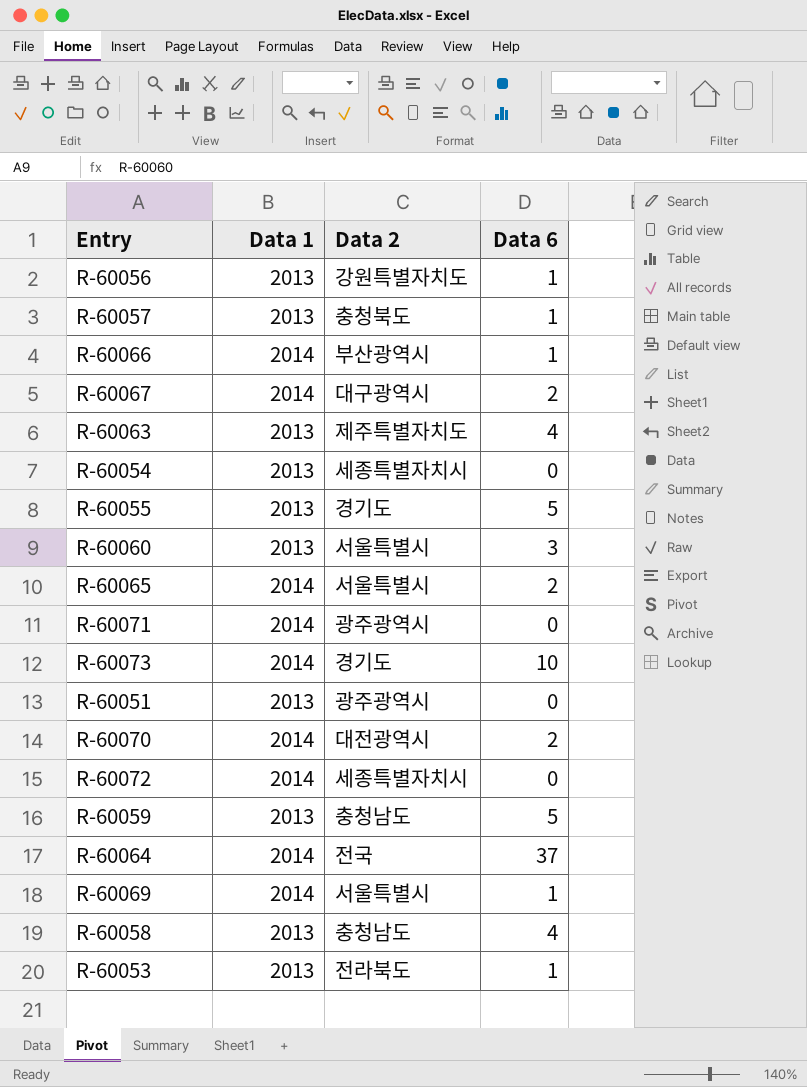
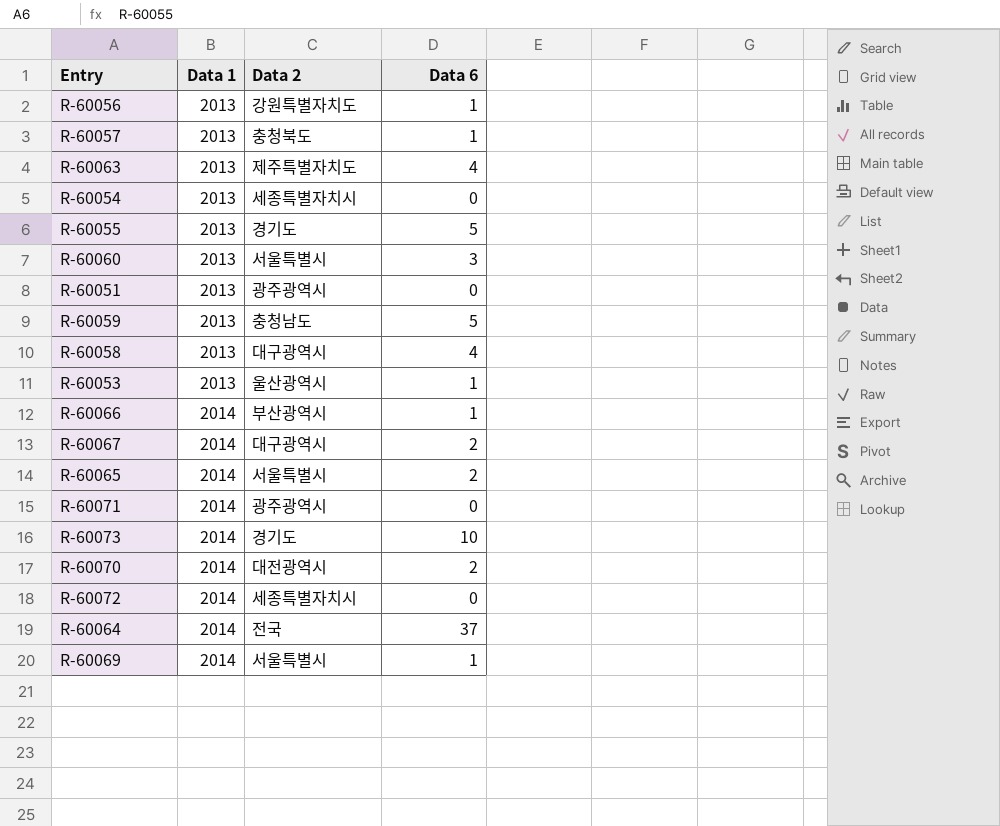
row order: none -> Data 1 ascending
R-60058 | Data 2: 충청남도 -> 대구광역시
R-60053 | Data 2: 전라북도 -> 울산광역시

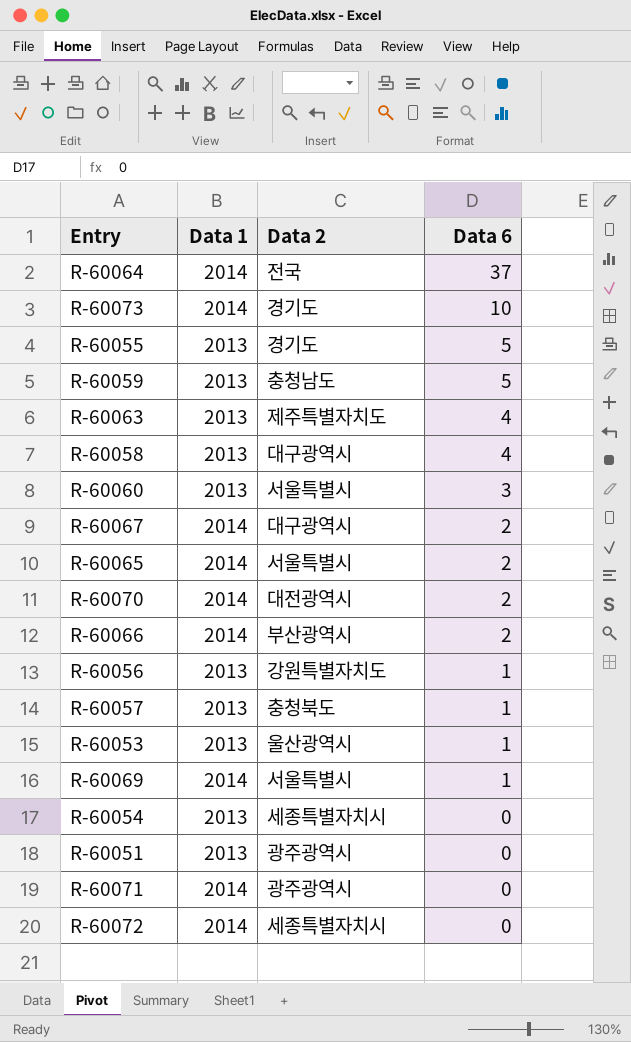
row order: Data 1 ascending -> Data 6 descending
R-60066 | Data 6: 1 -> 2

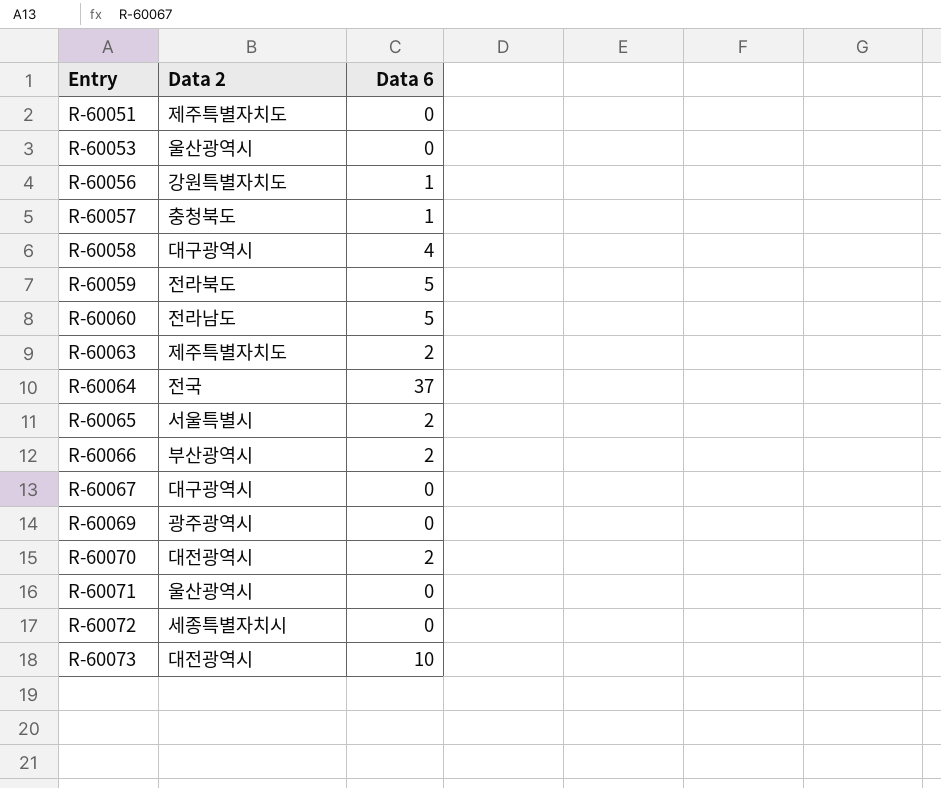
row order: Data 6 descending -> Entry ascending
column Data 1 | position: 2 -> none
row R-60055: 2013 | 경기도 | 5 -> none
row R-60054: 2013 | 세종특별자치시 | 0 -> none
R-60051 | Data 2: 광주광역시 -> 제주특별자치도
R-60053 | Data 6: 1 -> 0
R-60059 | Data 2: 충청남도 -> 전라북도
R-60060 | Data 2: 서울특별시 -> 전라남도
R-60060 | Data 6: 3 -> 5
R-60063 | Data 6: 4 -> 2
R-60067 | Data 6: 2 -> 0
R-60069 | Data 2: 서울특별시 -> 광주광역시
R-60069 | Data 6: 1 -> 0
R-60071 | Data 2: 광주광역시 -> 울산광역시
R-60073 | Data 2: 경기도 -> 대전광역시

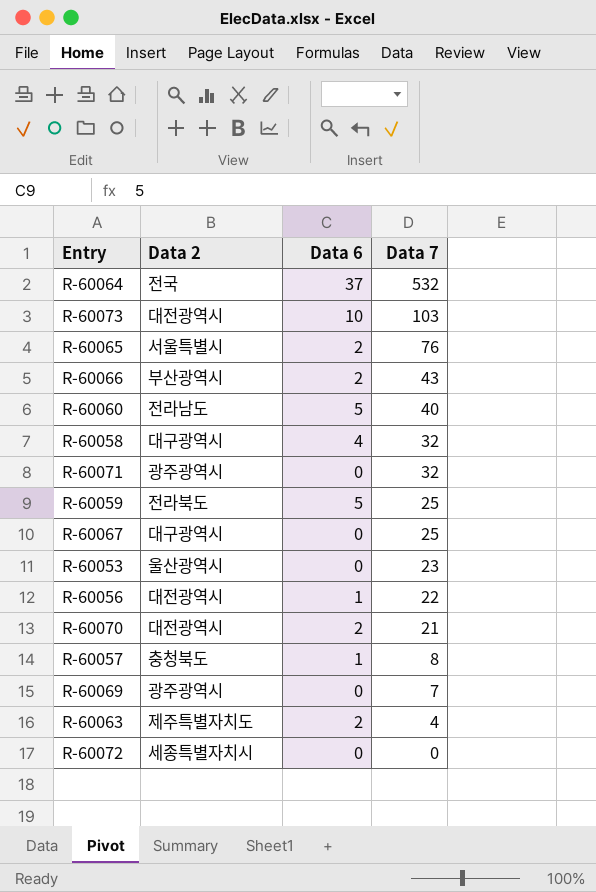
row order: Entry ascending -> Data 7 descending
column Data 7 | position: none -> 4
row R-60051: 제주특별자치도 | 0 -> none
R-60071 | Data 2: 울산광역시 -> 광주광역시
R-60056 | Data 2: 강원특별자치도 -> 대전광역시

